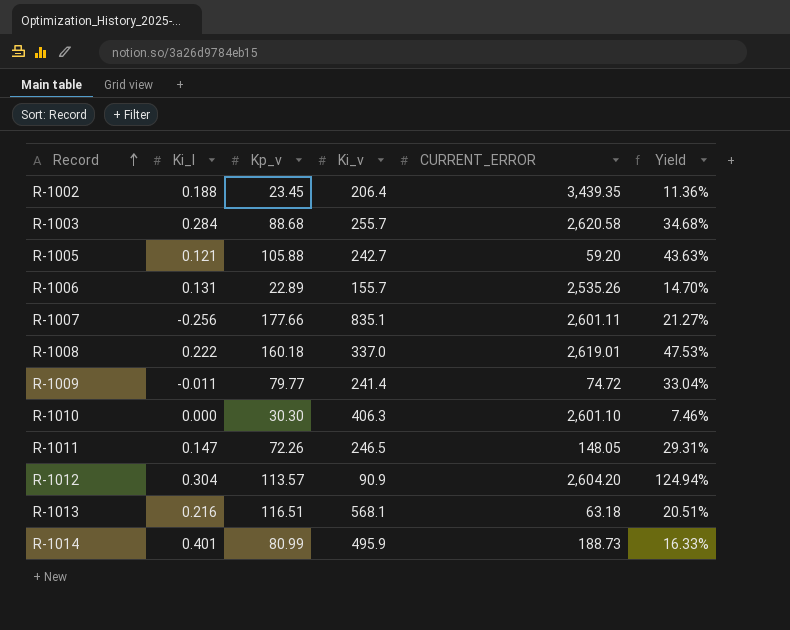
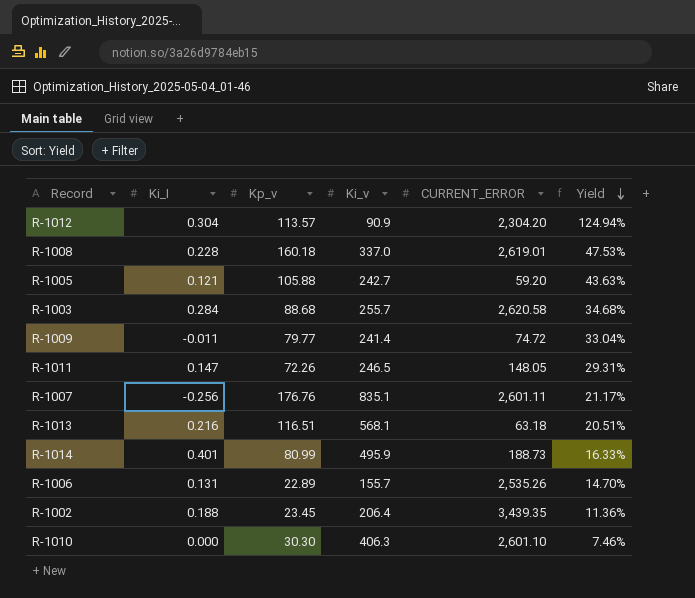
row order: Record ascending -> Yield descending
R-1012 | CURRENT_ERROR: 2,604.20 -> 2,304.20
R-1008 | Ki_I: 0.222 -> 0.228
R-1007 | Kp_v: 177.66 -> 176.76
R-1007 | Yield: 21.27% -> 21.17%

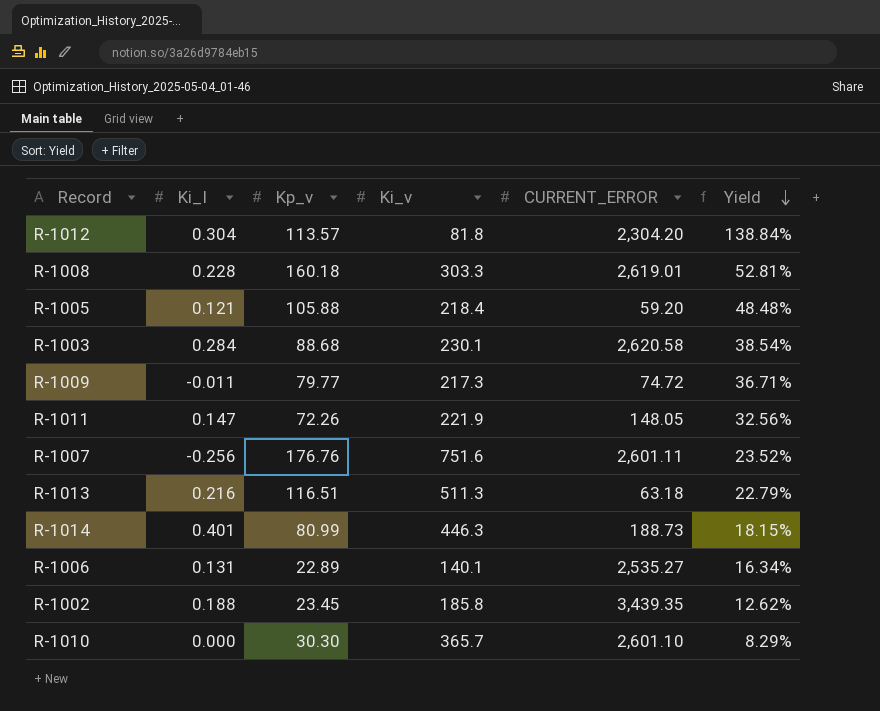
R-1012 | Ki_v: 90.9 -> 81.8
R-1012 | Yield: 124.94% -> 138.84%
R-1008 | Ki_v: 337.0 -> 303.3
R-1008 | Yield: 47.53% -> 52.81%
R-1005 | Ki_v: 242.7 -> 218.4
R-1005 | Yield: 43.63% -> 48.48%
R-1003 | Ki_v: 255.7 -> 230.1
R-1003 | Yield: 34.68% -> 38.54%
R-1009 | Ki_v: 241.4 -> 217.3
R-1009 | Yield: 33.04% -> 36.71%
R-1011 | Ki_v: 246.5 -> 221.9
R-1011 | Yield: 29.31% -> 32.56%
R-1007 | Ki_v: 835.1 -> 751.6
R-1007 | Yield: 21.17% -> 23.52%
R-1013 | Ki_v: 568.1 -> 511.3
R-1013 | Yield: 20.51% -> 22.79%
R-1014 | Ki_v: 495.9 -> 446.3
R-1014 | Yield: 16.33% -> 18.15%
R-1006 | Ki_v: 155.7 -> 140.1
R-1006 | CURRENT_ERROR: 2,535.26 -> 2,535.27
R-1006 | Yield: 14.70% -> 16.34%
R-1002 | Ki_v: 206.4 -> 185.8
R-1002 | Yield: 11.36% -> 12.62%
R-1010 | Ki_v: 406.3 -> 365.7
R-1010 | Yield: 7.46% -> 8.29%

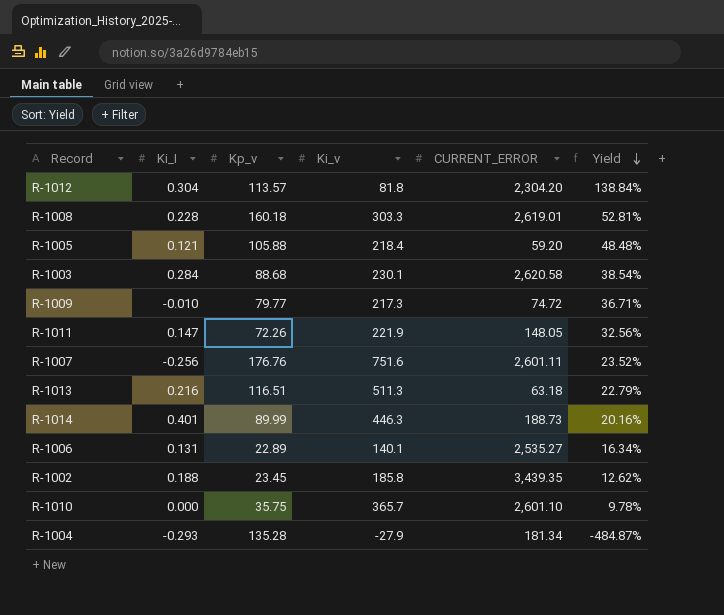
R-1009 | Ki_I: -0.011 -> -0.010
R-1014 | Kp_v: 80.99 -> 89.99
R-1014 | Yield: 18.15% -> 20.16%
R-1010 | Kp_v: 30.30 -> 35.75
R-1010 | Yield: 8.29% -> 9.78%
row R-1004: none -> -0.293 | 135.28 | -27.9 | 181.34 | -484.87%

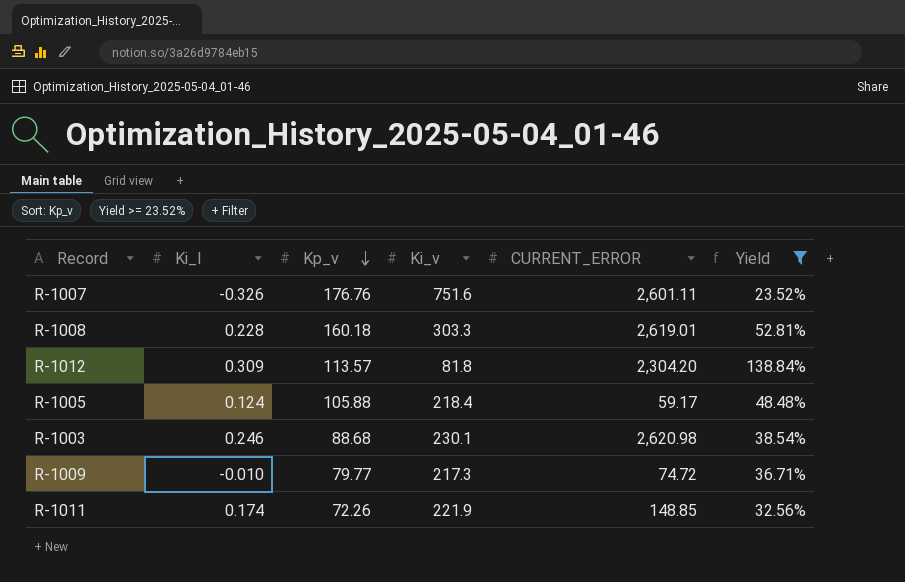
filter: none -> Yield >= 23.52%
row order: Yield descending -> Kp_v descending
R-1007 | Ki_I: -0.256 -> -0.326
R-1012 | Ki_I: 0.304 -> 0.309
R-1005 | Ki_I: 0.121 -> 0.124
R-1005 | CURRENT_ERROR: 59.20 -> 59.17
R-1003 | Ki_I: 0.284 -> 0.246
R-1003 | CURRENT_ERROR: 2,620.58 -> 2,620.98
R-1011 | Ki_I: 0.147 -> 0.174
R-1011 | CURRENT_ERROR: 148.05 -> 148.85

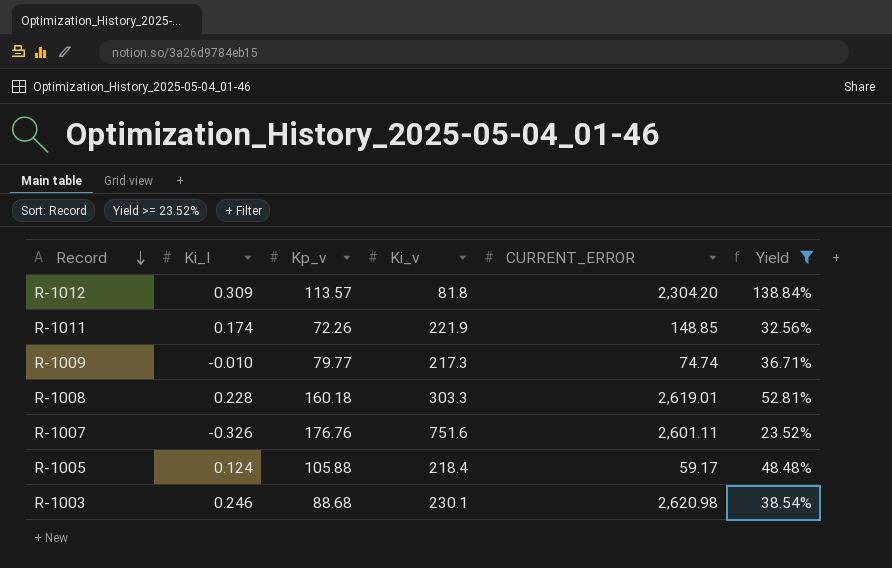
row order: Kp_v descending -> Record descending
R-1009 | CURRENT_ERROR: 74.72 -> 74.74

